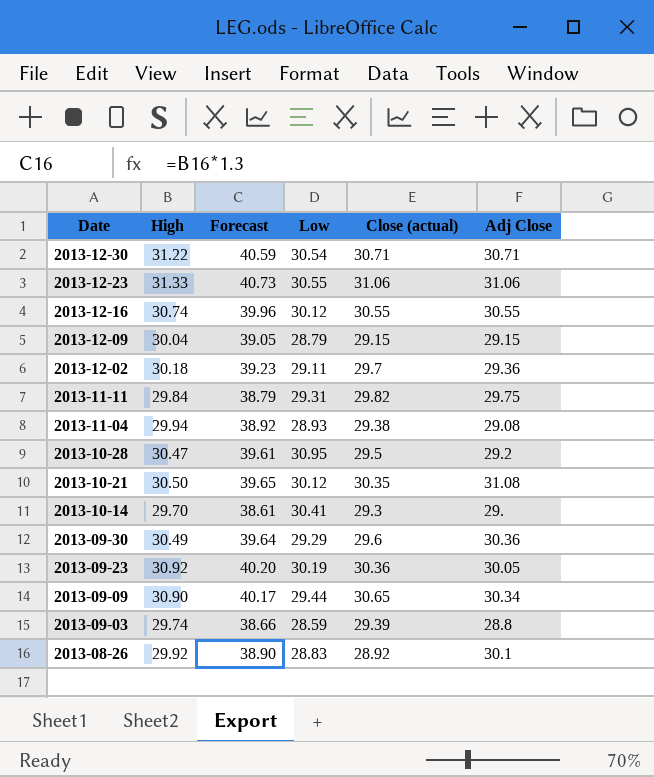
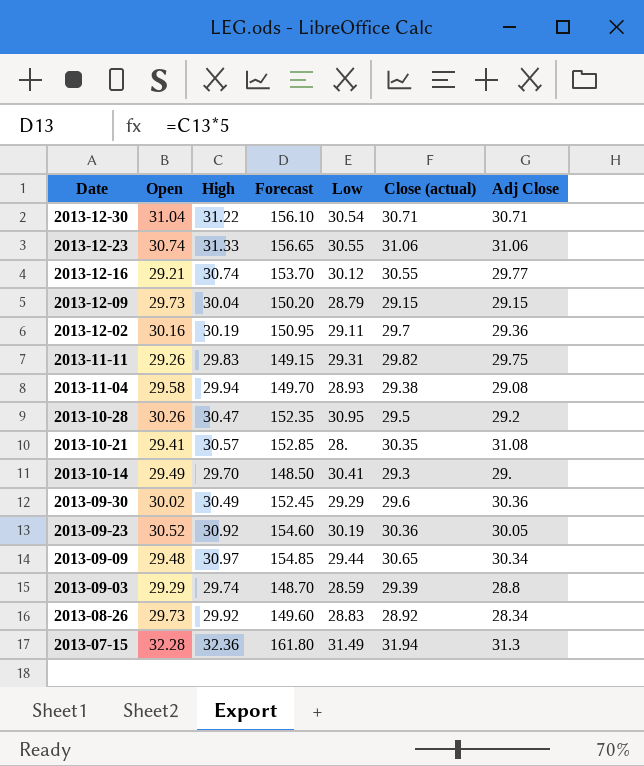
column Open | position: none -> 2
column Forecast | formula: [High] * 1.3 -> [High] * 5
2013-12-16 | Adj Close: 30.55 -> 29.77
2013-12-02 | High: 30.18 -> 30.19
2013-11-11 | High: 29.84 -> 29.83
2013-10-21 | High: 30.50 -> 30.57
2013-10-21 | Low: 30.12 -> 28.
2013-09-09 | High: 30.90 -> 30.97
2013-08-26 | Adj Close: 30.1 -> 28.34
row 2013-07-15: none -> 32.28 | 32.36 | 161.80 | 31.49 | 31.94 | 31.3

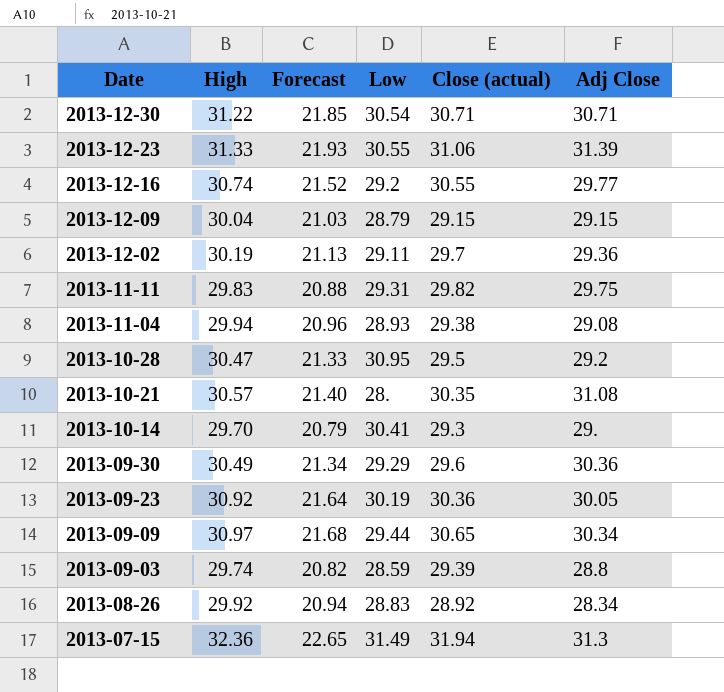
column Open | position: 2 -> none
column Forecast | formula: [High] * 5 -> [High] * 0.7
2013-12-23 | Adj Close: 31.06 -> 31.39
2013-12-16 | Low: 30.12 -> 29.2

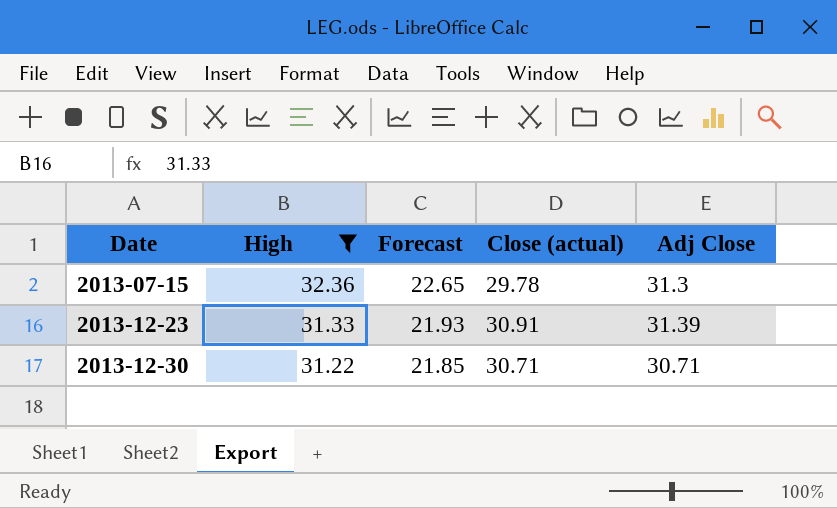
filter: none -> High >= 31.22
row order: Date descending -> Date ascending
column Low | position: 4 -> none
2013-07-15 | Close (actual): 31.94 -> 29.78
2013-12-23 | Close (actual): 31.06 -> 30.91

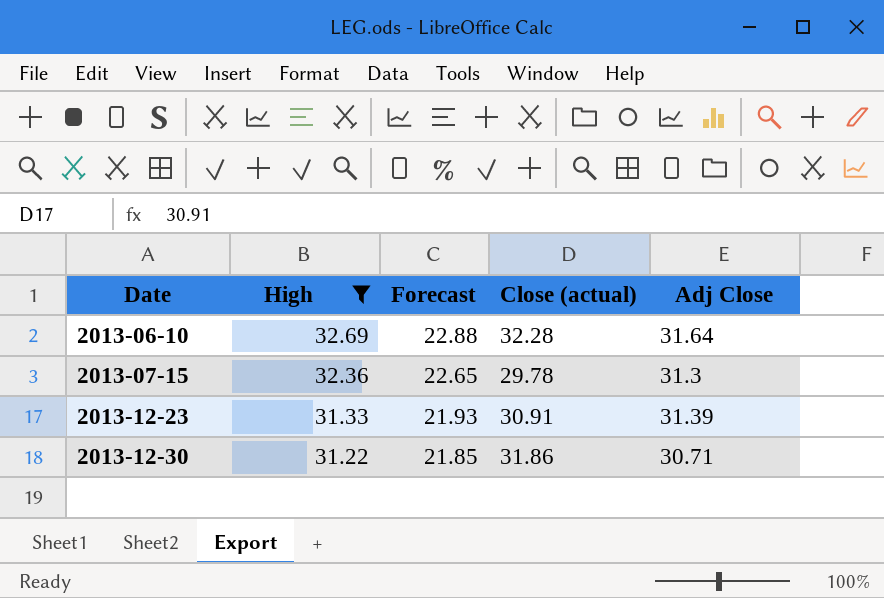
row 2013-06-10: none -> 32.69 | 22.88 | 32.28 | 31.64
2013-12-30 | Close (actual): 30.71 -> 31.86

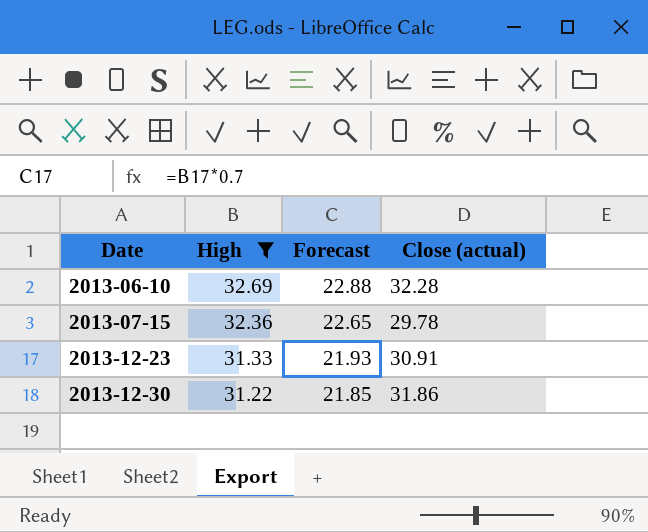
column Adj Close | position: 5 -> none

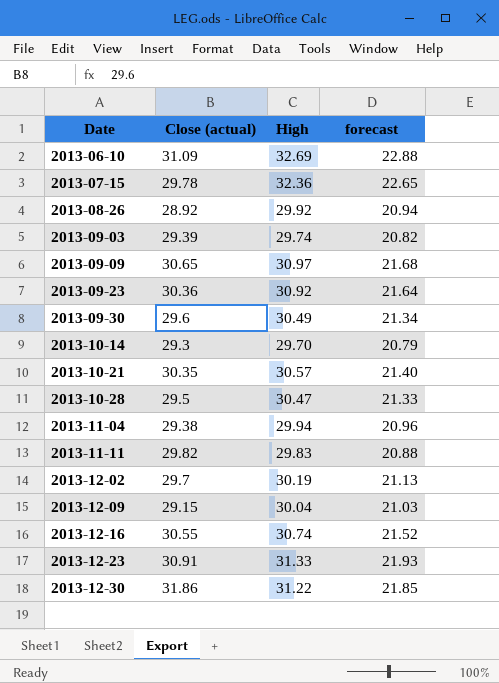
filter: High >= 31.22 -> none
column Close (actual) | position: 4 -> 2
column name: Forecast -> forecast
2013-06-10 | Close (actual): 32.28 -> 31.09

